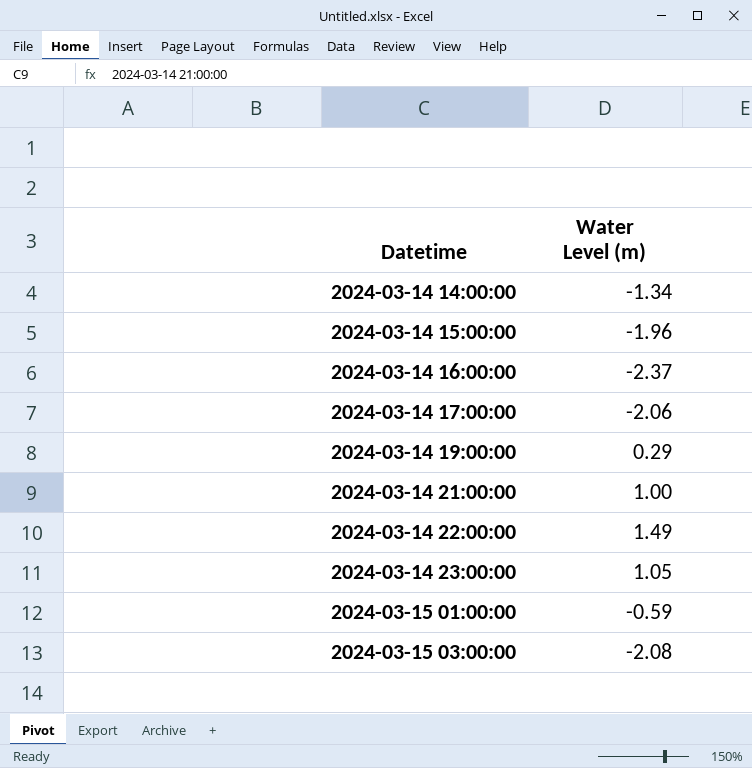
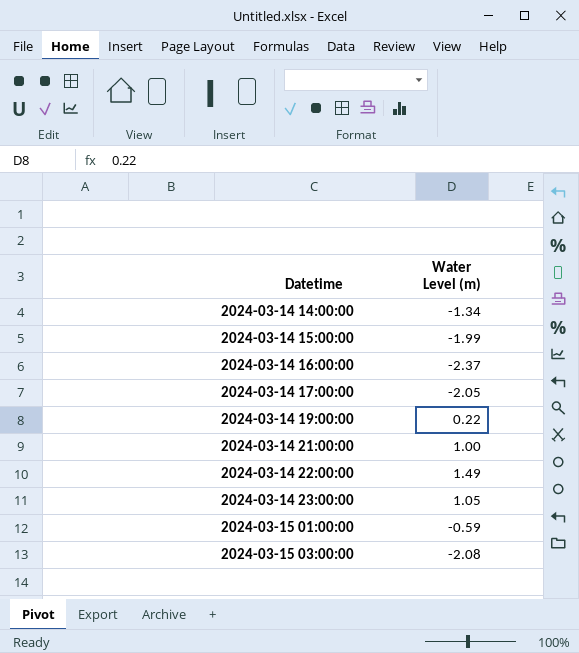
2024-03-14 15:00:00 | Water Level (m): -1.96 -> -1.99
2024-03-14 17:00:00 | Water Level (m): -2.06 -> -2.05
2024-03-14 19:00:00 | Water Level (m): 0.29 -> 0.22

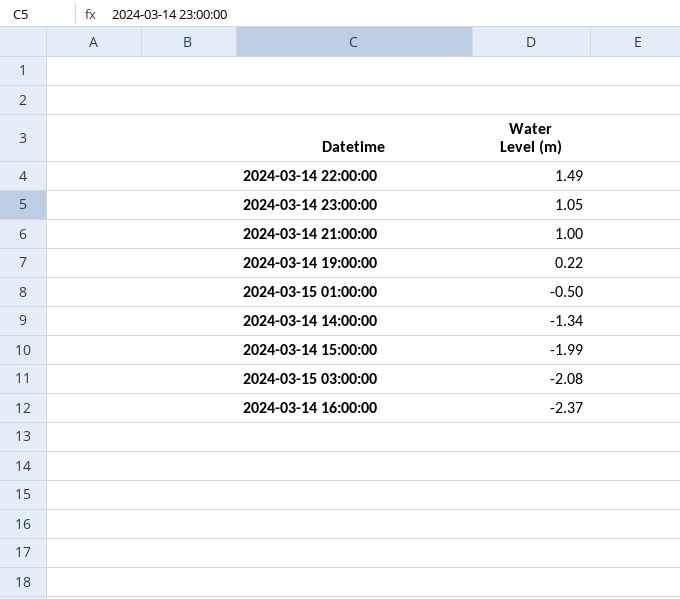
row order: Datetime ascending -> Water Level (m) descending
row 2024-03-14 17:00:00: -2.05 -> none
2024-03-15 01:00:00 | Water Level (m): -0.59 -> -0.50

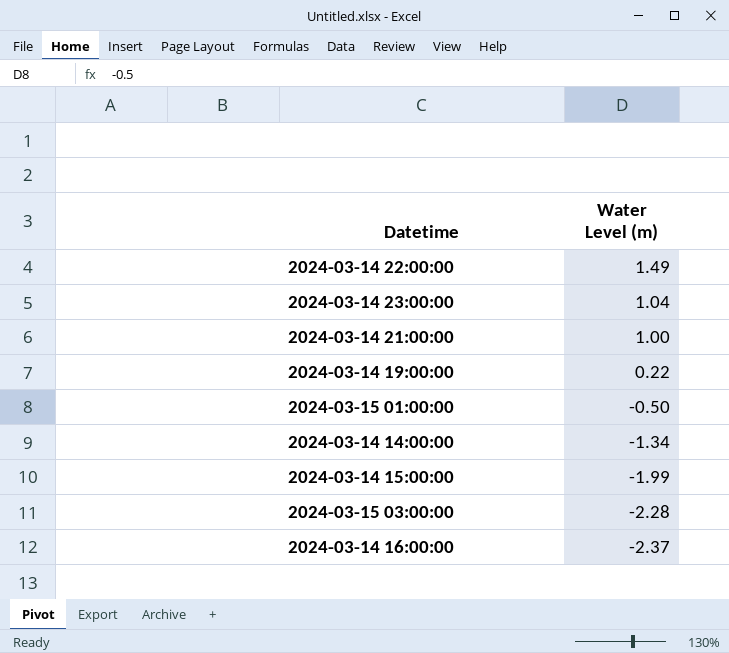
2024-03-14 23:00:00 | Water Level (m): 1.05 -> 1.04
2024-03-15 03:00:00 | Water Level (m): -2.08 -> -2.28

